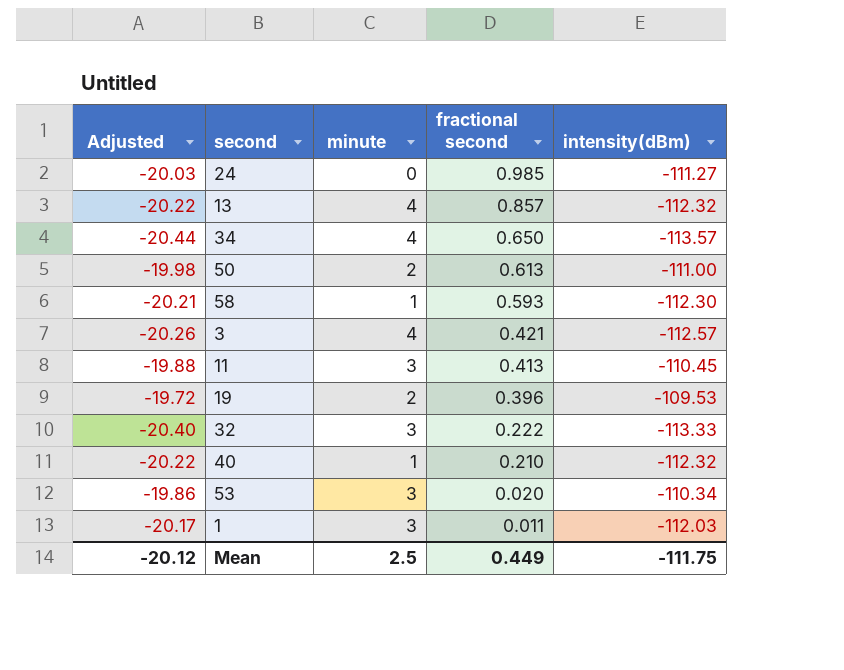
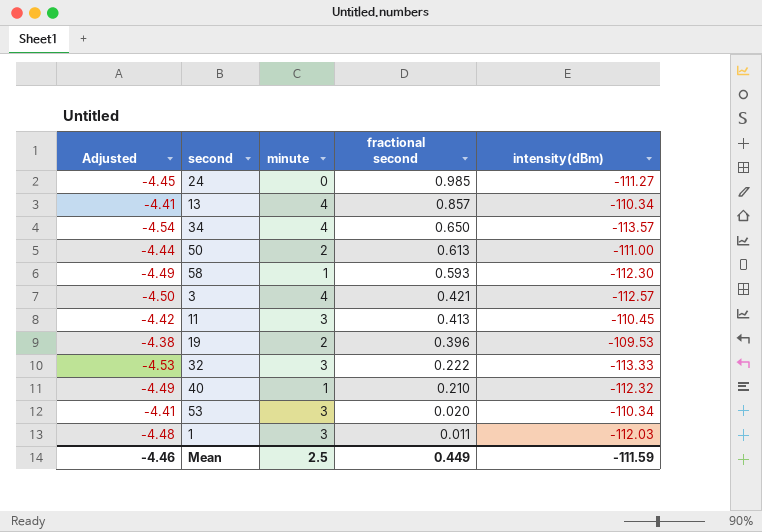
column Adjusted | formula: [intensity(dBm)] * 0.18 -> [intensity(dBm)] * 0.04
13 | intensity(dBm): -112.32 -> -110.34
Mean | Adjusted: -20.12 -> -4.46
Mean | intensity(dBm): -111.75 -> -111.59

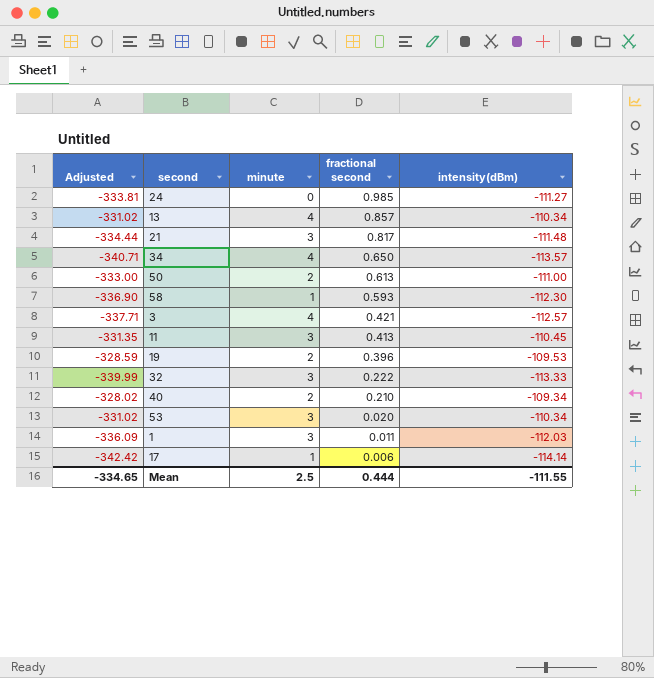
column Adjusted | formula: [intensity(dBm)] * 0.04 -> [intensity(dBm)] * 3
row 21: none -> -334.44 | 3 | 0.817 | -111.48
40 | minute: 1 -> 2
40 | intensity(dBm): -112.32 -> -109.34
row 17: none -> -342.42 | 1 | 0.006 | -114.14
Mean | Adjusted: -4.46 -> -334.65
Mean | fractional second: 0.449 -> 0.444
Mean | intensity(dBm): -111.59 -> -111.55

